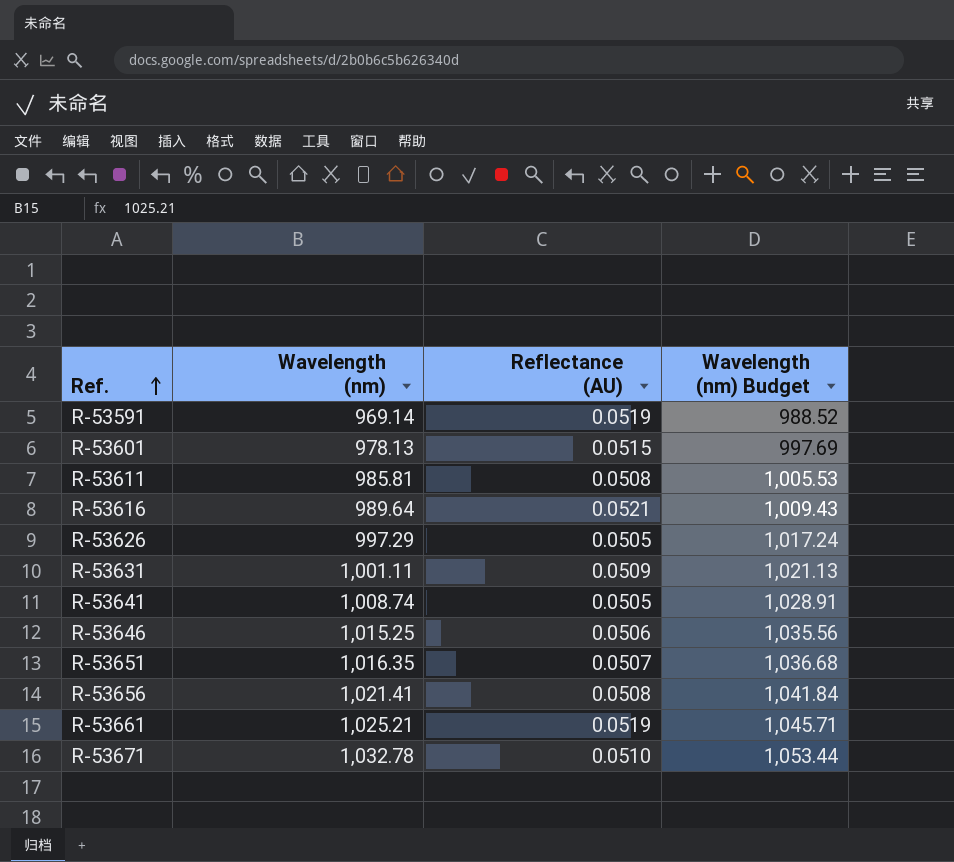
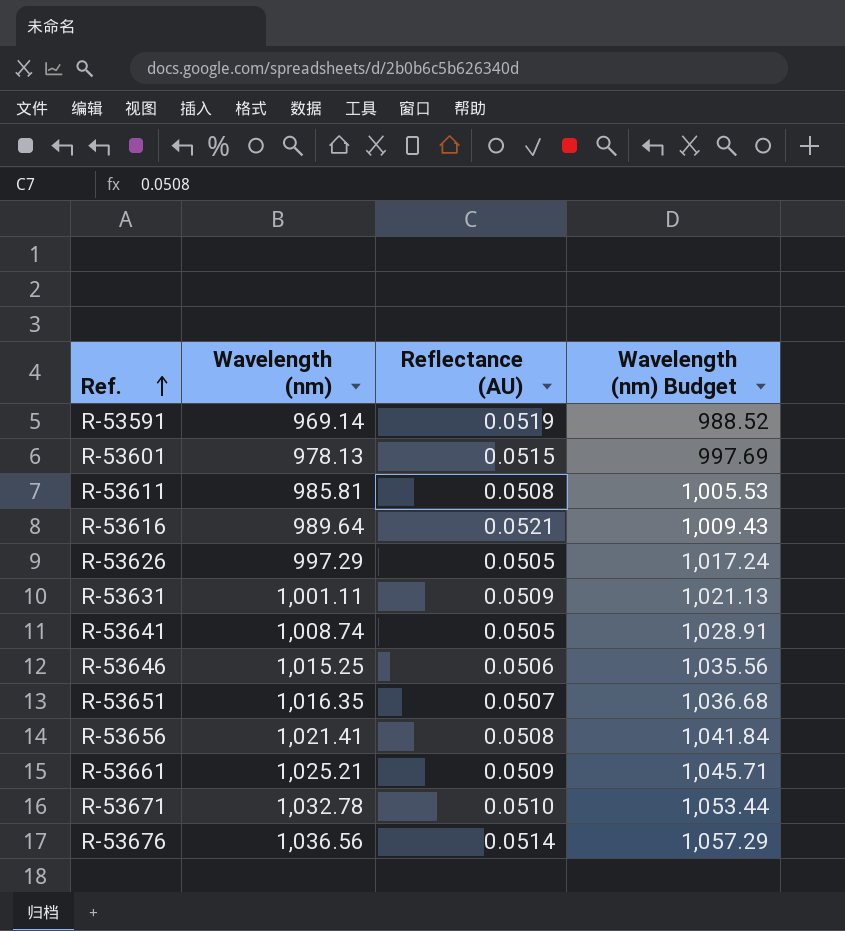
R-53661 | Reflectance (AU): 0.0519 -> 0.0509
row R-53676: none -> 1,036.56 | 0.0514 | 1,057.29

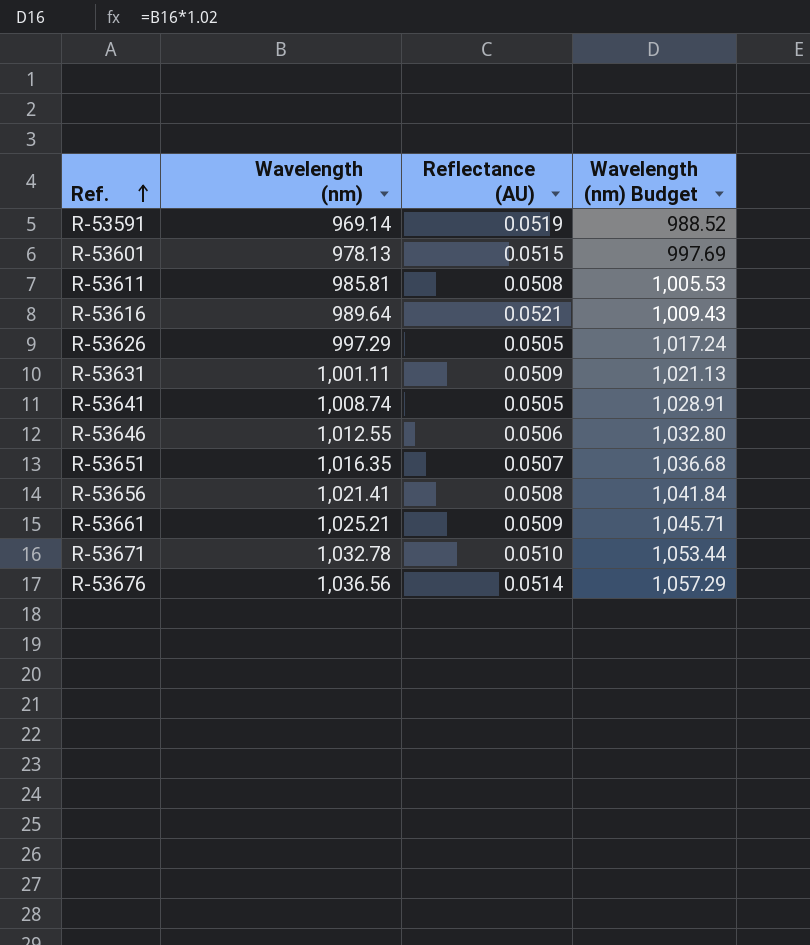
R-53646 | Wavelength (nm): 1,015.25 -> 1,012.55
R-53646 | Wavelength (nm) Budget: 1,035.56 -> 1,032.80

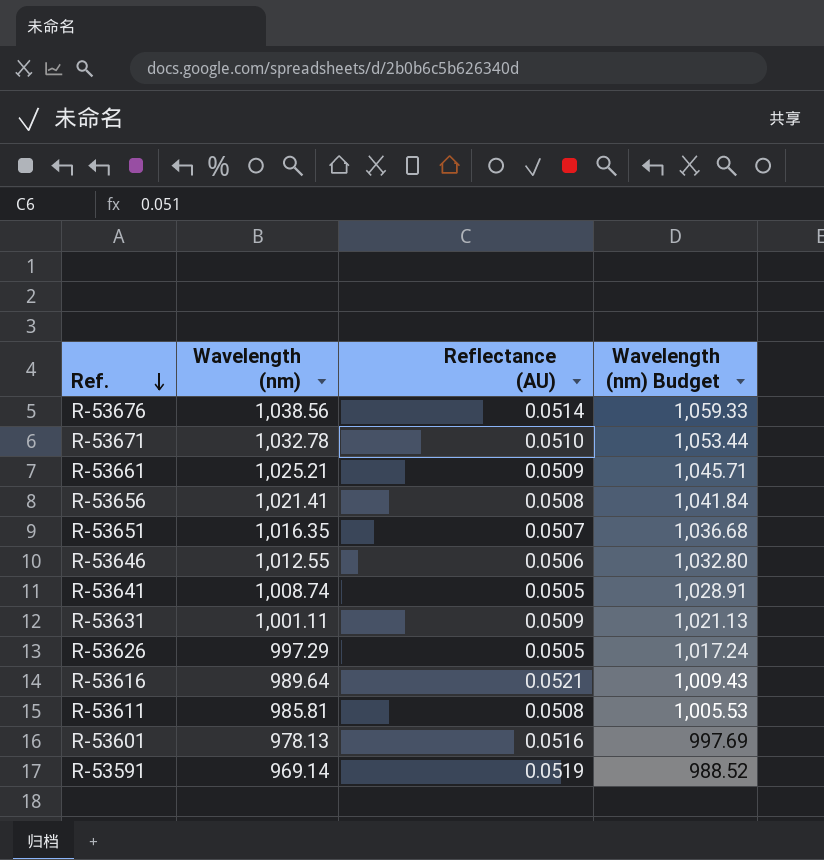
row order: Ref. ascending -> Ref. descending
R-53676 | Wavelength (nm): 1,036.56 -> 1,038.56
R-53676 | Wavelength (nm) Budget: 1,057.29 -> 1,059.33
R-53601 | Reflectance (AU): 0.0515 -> 0.0516

